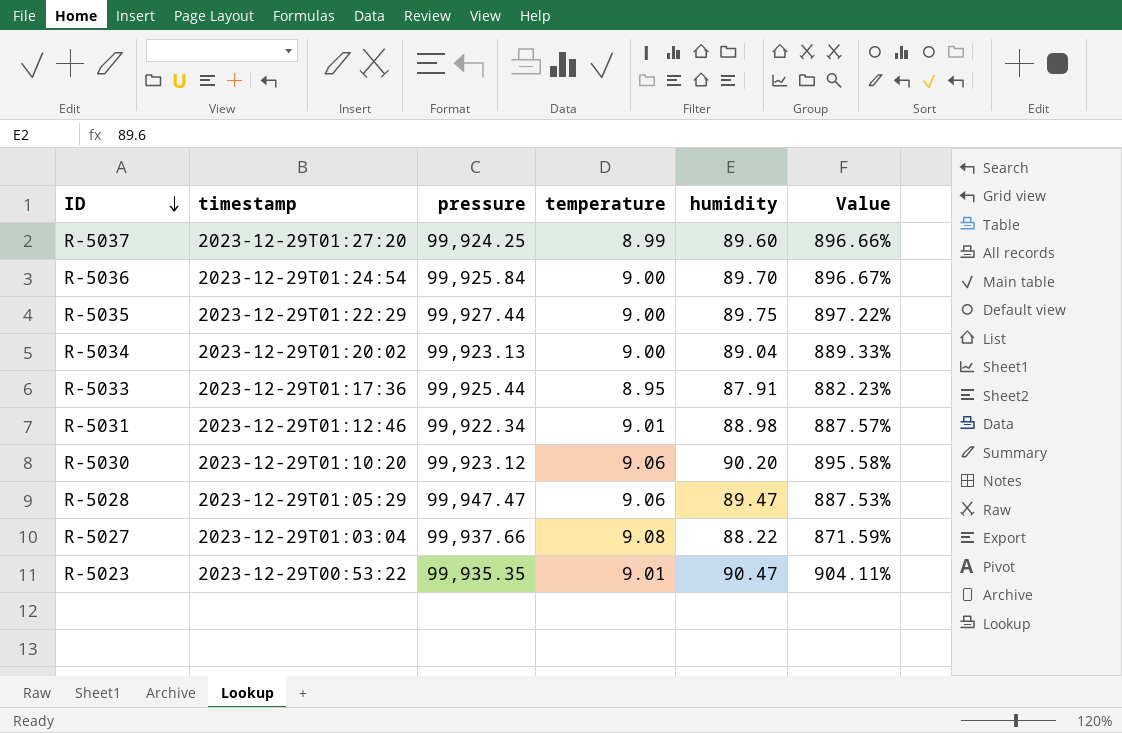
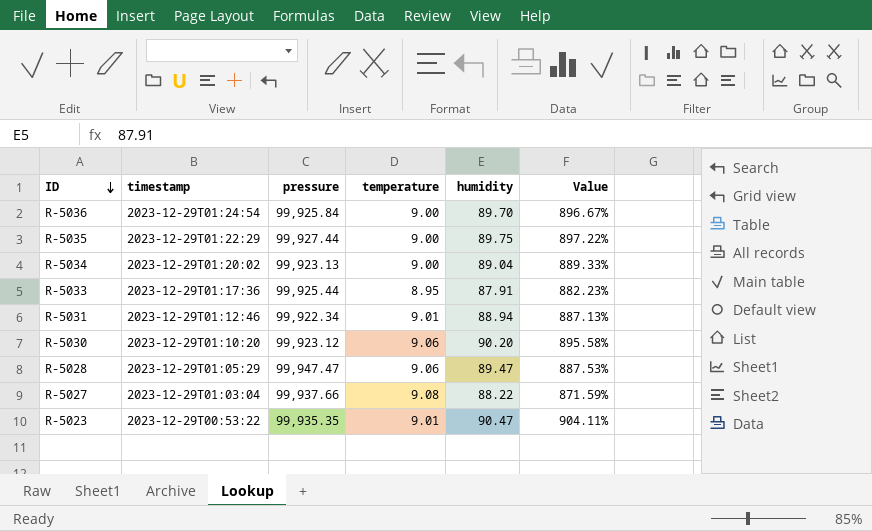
row R-5037: 2023-12-29T01:27:20 | 99,924.25 | 8.99 | 89.60 | 896.66% -> none
R-5031 | humidity: 88.98 -> 88.94
R-5031 | Value: 887.57% -> 887.13%

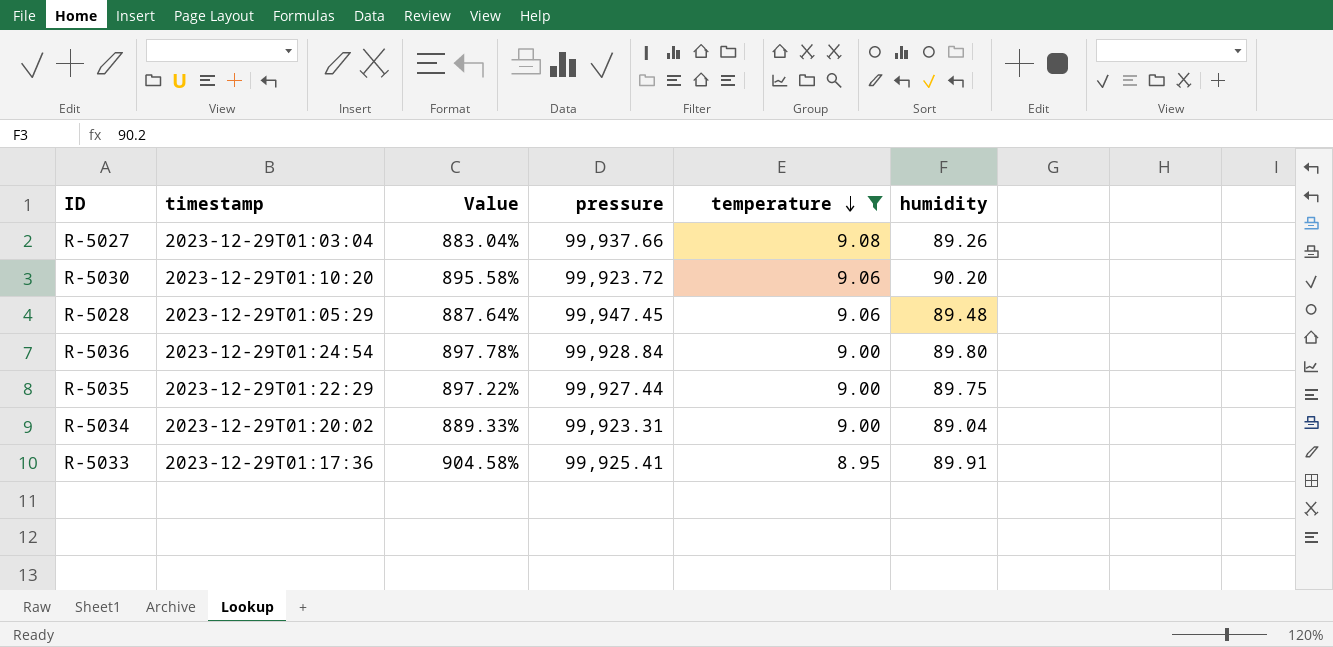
filter: none -> temperature != 9.01
row order: ID descending -> temperature descending
column Value | position: 6 -> 3
R-5027 | Value: 871.59% -> 883.04%
R-5027 | humidity: 88.22 -> 89.26
R-5030 | pressure: 99,923.12 -> 99,923.72
R-5028 | Value: 887.53% -> 887.64%
R-5028 | pressure: 99,947.47 -> 99,947.45
R-5028 | humidity: 89.47 -> 89.48
R-5036 | Value: 896.67% -> 897.78%
R-5036 | pressure: 99,925.84 -> 99,928.84
R-5036 | humidity: 89.70 -> 89.80
R-5034 | pressure: 99,923.13 -> 99,923.31
R-5033 | Value: 882.23% -> 904.58%
R-5033 | pressure: 99,925.44 -> 99,925.41
R-5033 | humidity: 87.91 -> 89.91

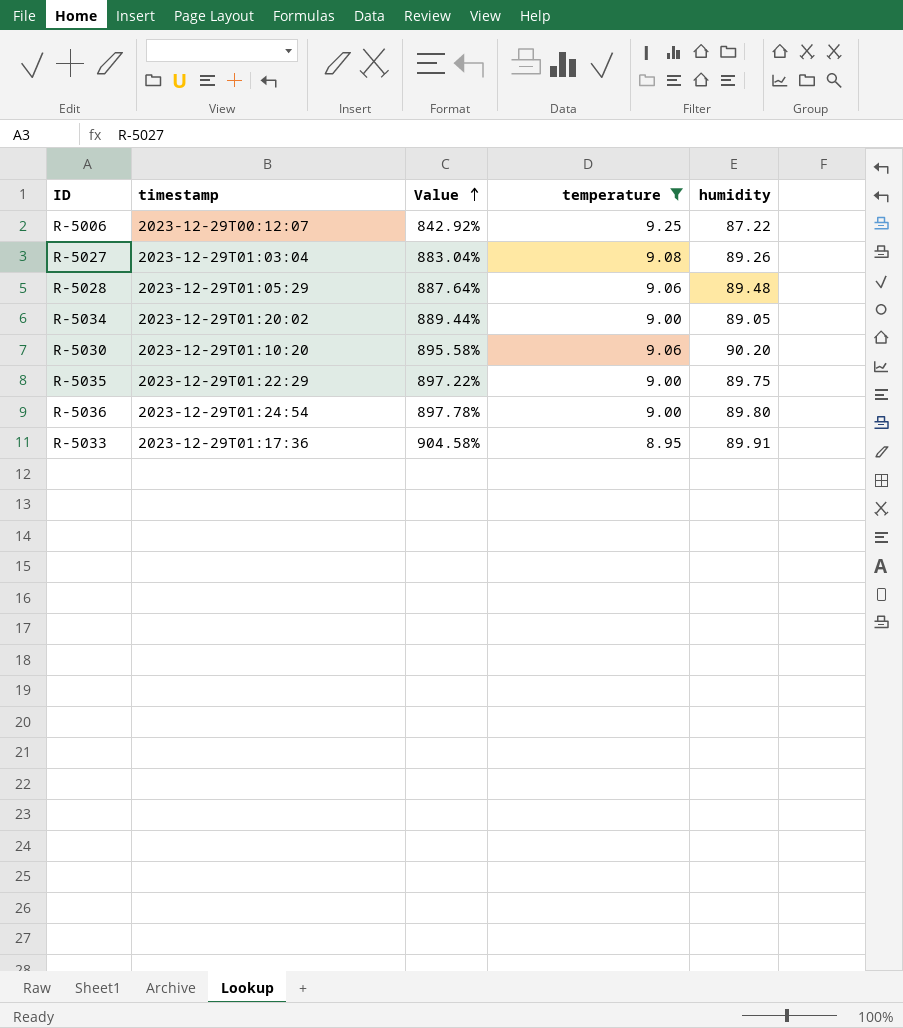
row order: temperature descending -> Value ascending
column pressure | position: 4 -> none
row R-5006: none -> 2023-12-29T00:12:07 | 842.92% | 9.25 | 87.22
R-5034 | Value: 889.33% -> 889.44%
R-5034 | humidity: 89.04 -> 89.05

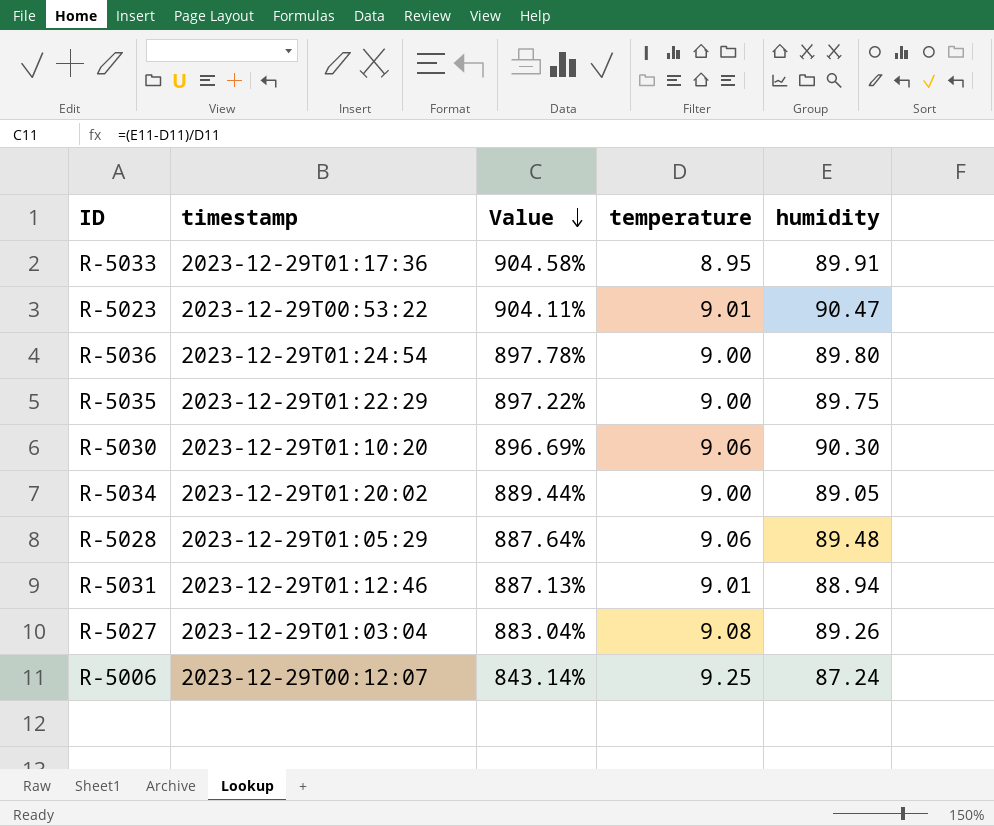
filter: temperature != 9.01 -> none
row order: Value ascending -> Value descending
R-5030 | Value: 895.58% -> 896.69%
R-5030 | humidity: 90.20 -> 90.30
R-5006 | Value: 842.92% -> 843.14%
R-5006 | humidity: 87.22 -> 87.24

